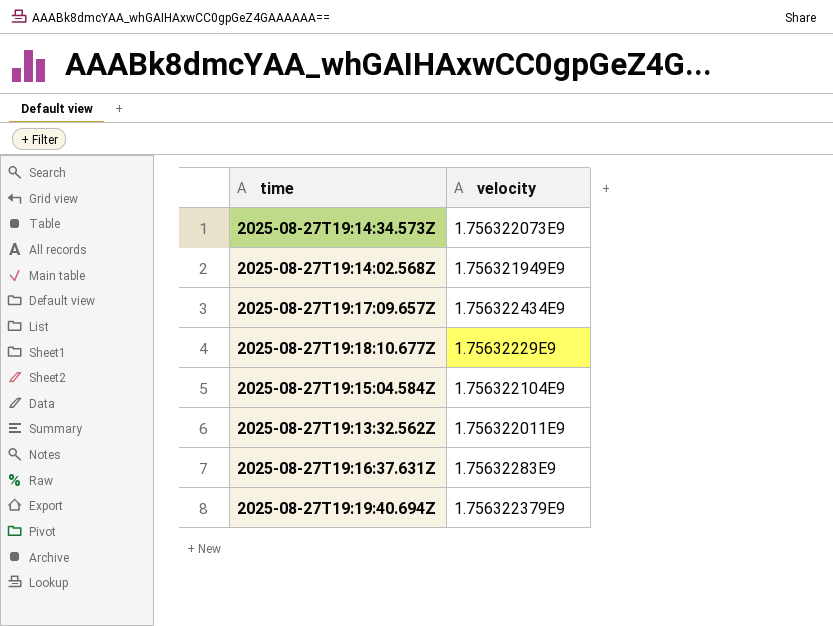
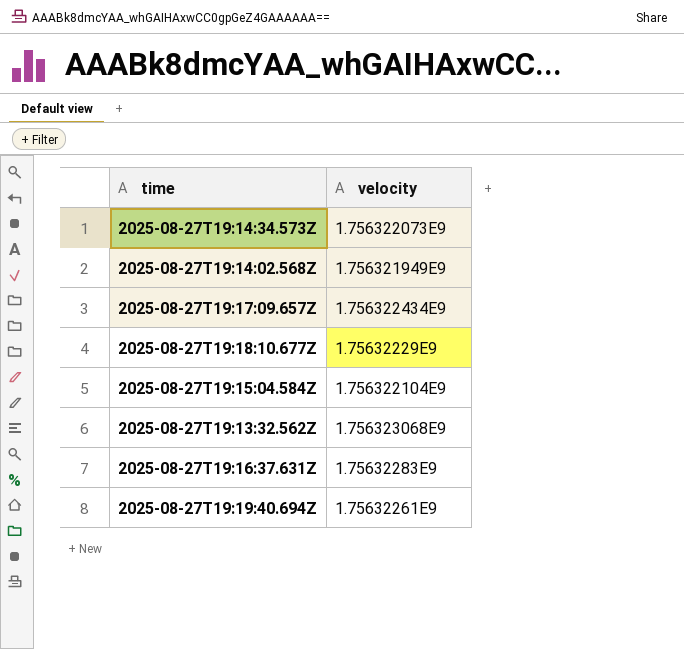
2025-08-27T19:13:32.562Z | velocity: 1.756322011E9 -> 1.756323068E9
2025-08-27T19:19:40.694Z | velocity: 1.756322379E9 -> 1.75632261E9

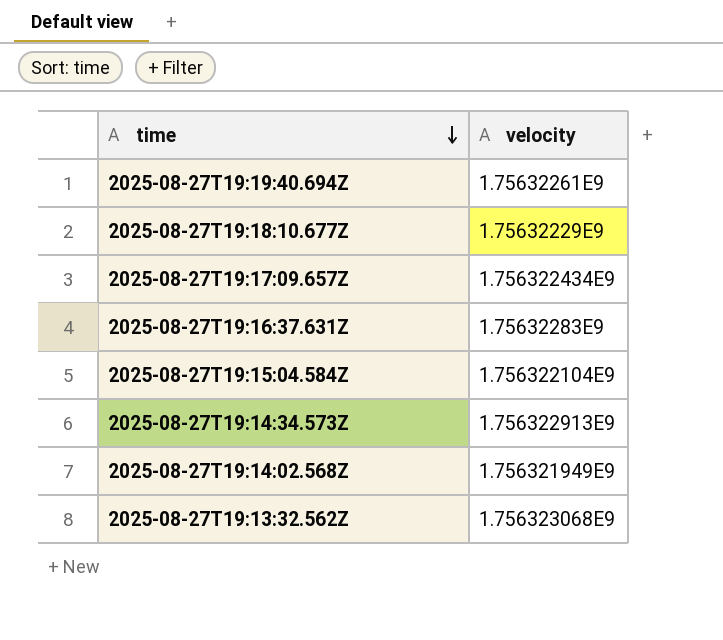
row order: none -> time descending
2025-08-27T19:14:34.573Z | velocity: 1.756322073E9 -> 1.756322913E9

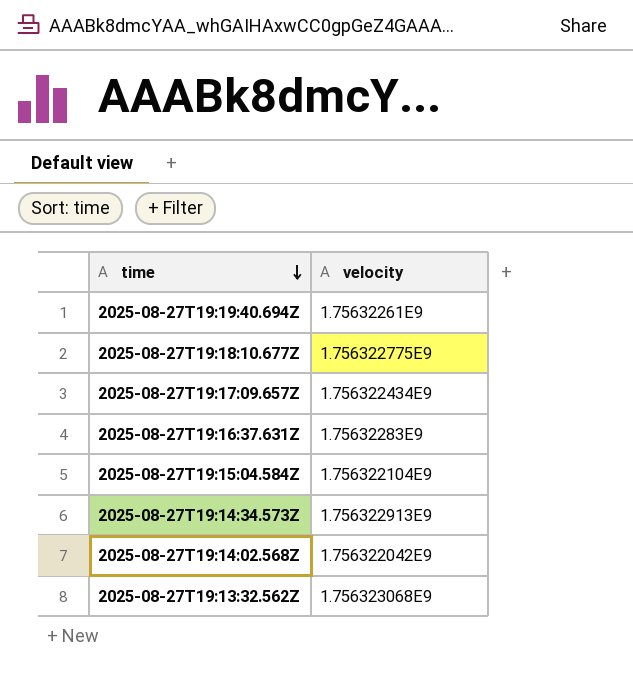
2025-08-27T19:18:10.677Z | velocity: 1.75632229E9 -> 1.756322775E9
2025-08-27T19:14:02.568Z | velocity: 1.756321949E9 -> 1.756322042E9

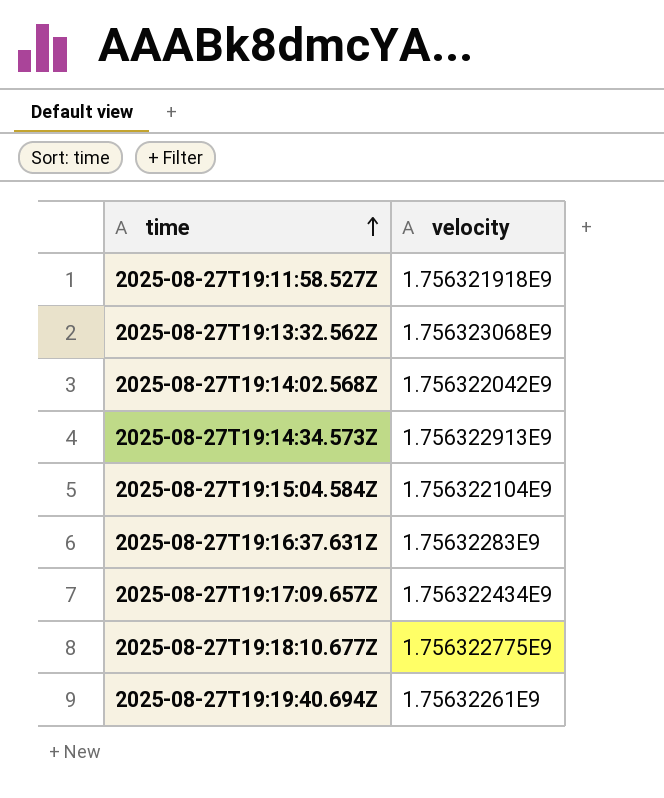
row order: time descending -> time ascending
row 2025-08-27T19:11:58.527Z: none -> 1.756321918E9

